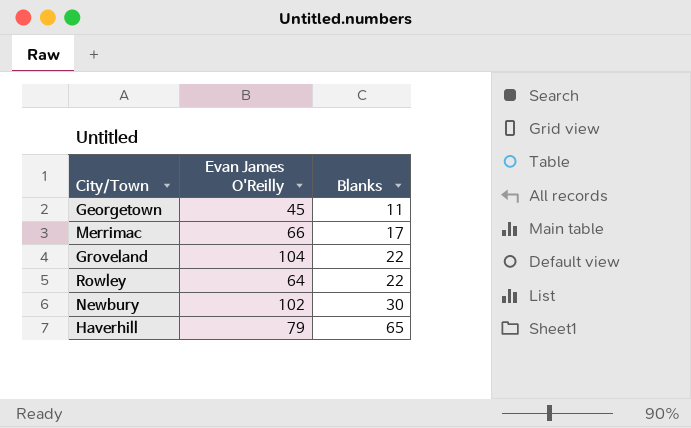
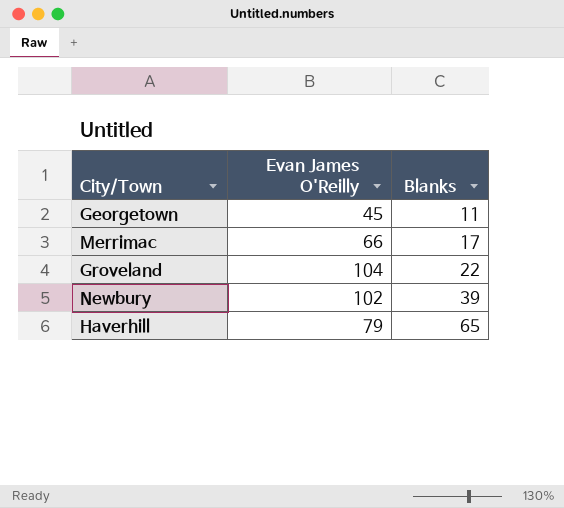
row Rowley: 64 | 22 -> none
Newbury | Blanks: 30 -> 39

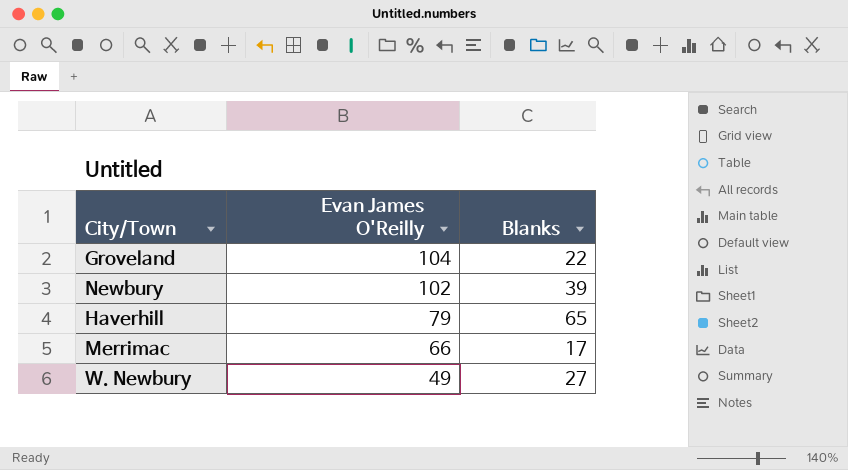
row order: Blanks ascending -> Evan James O'Reilly descending
row Georgetown: 45 | 11 -> none
row W. Newbury: none -> 49 | 27

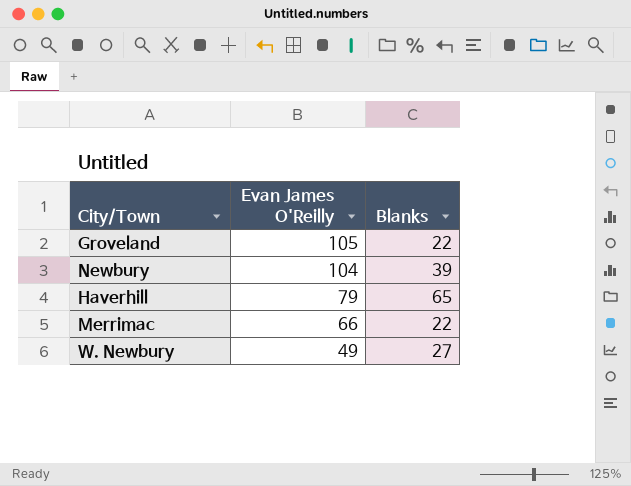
Groveland | Evan James O'Reilly: 104 -> 105
Newbury | Evan James O'Reilly: 102 -> 104
Merrimac | Blanks: 17 -> 22

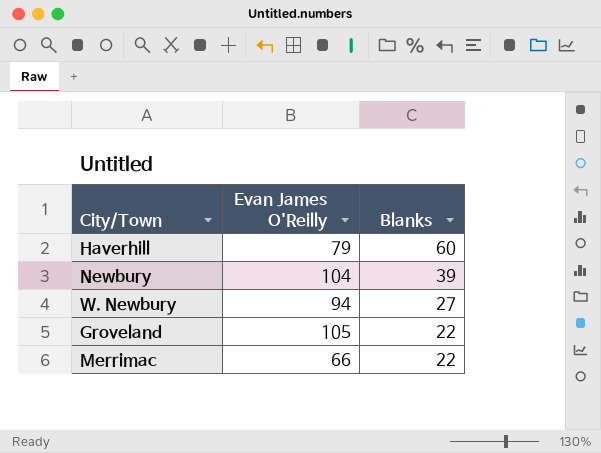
row order: Evan James O'Reilly descending -> Blanks descending
Haverhill | Blanks: 65 -> 60
W. Newbury | Evan James O'Reilly: 49 -> 94

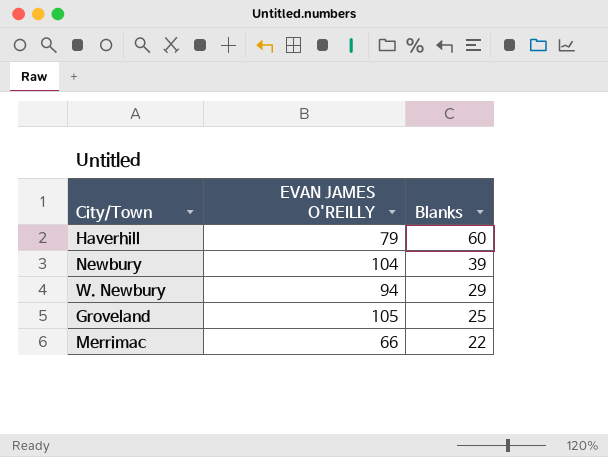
column name: Evan James O'Reilly -> EVAN JAMES O'REILLY
W. Newbury | Blanks: 27 -> 29
Groveland | Blanks: 22 -> 25

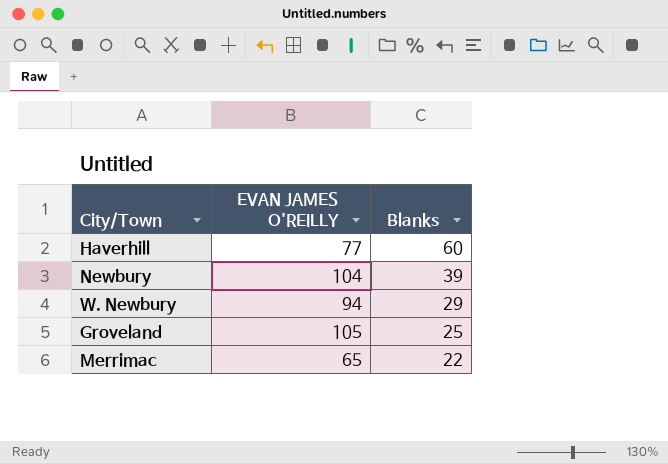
Haverhill | EVAN JAMES O'REILLY: 79 -> 77
Merrimac | EVAN JAMES O'REILLY: 66 -> 65

